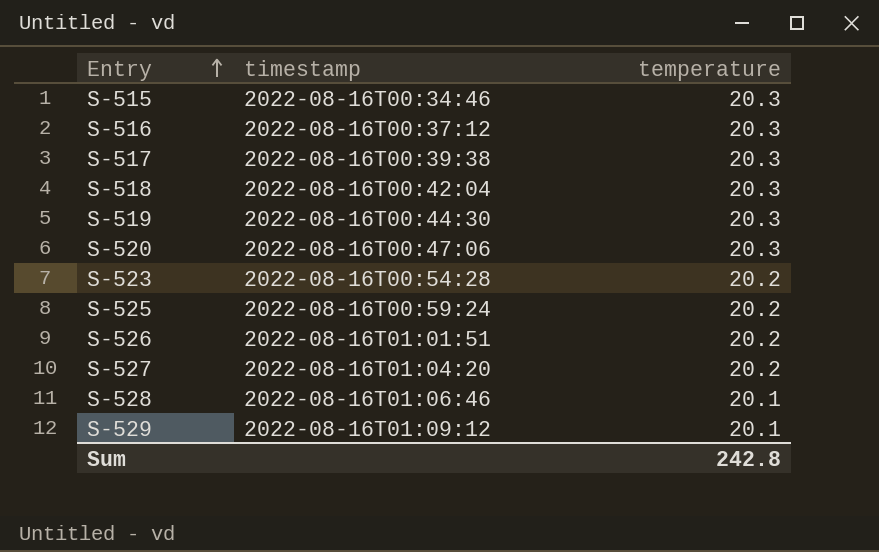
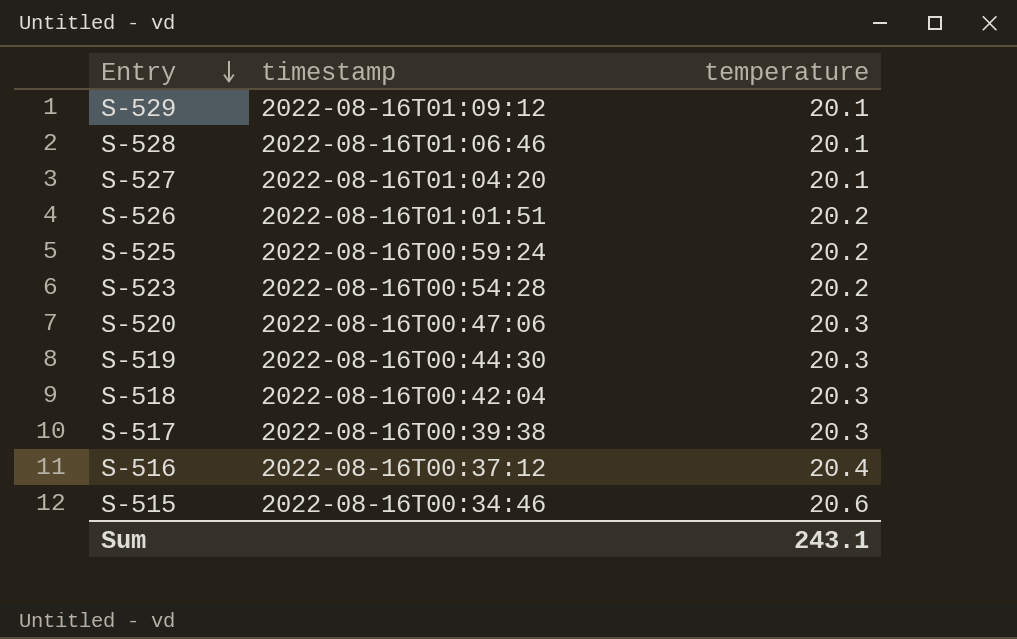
row order: Entry ascending -> Entry descending
S-527 | temperature: 20.2 -> 20.1
S-516 | temperature: 20.3 -> 20.4
S-515 | temperature: 20.3 -> 20.6
Sum | temperature: 242.8 -> 243.1

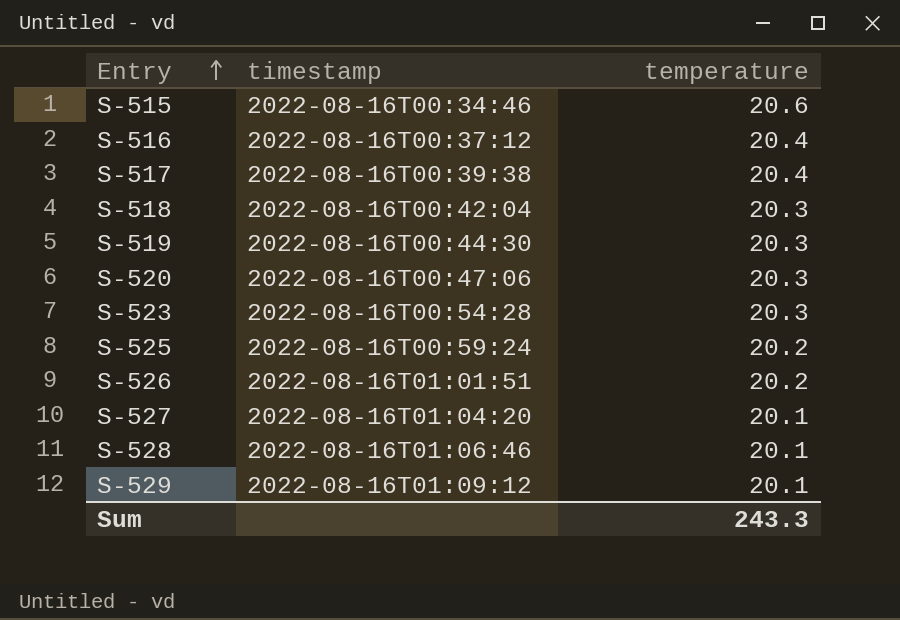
row order: Entry descending -> Entry ascending
S-517 | temperature: 20.3 -> 20.4
S-523 | temperature: 20.2 -> 20.3
Sum | temperature: 243.1 -> 243.3

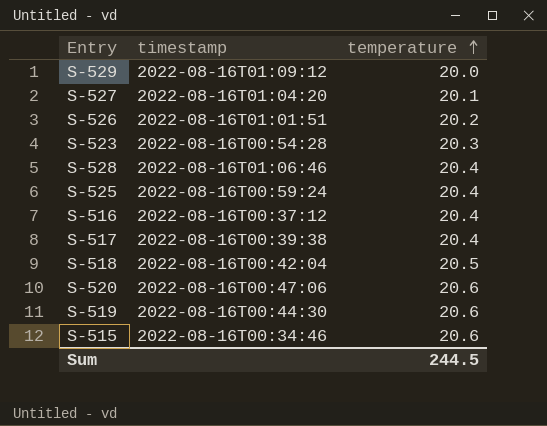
row order: Entry ascending -> temperature ascending
S-529 | temperature: 20.1 -> 20.0
S-528 | temperature: 20.1 -> 20.4
S-525 | temperature: 20.2 -> 20.4
S-518 | temperature: 20.3 -> 20.5
S-520 | temperature: 20.3 -> 20.6
S-519 | temperature: 20.3 -> 20.6
Sum | temperature: 243.3 -> 244.5

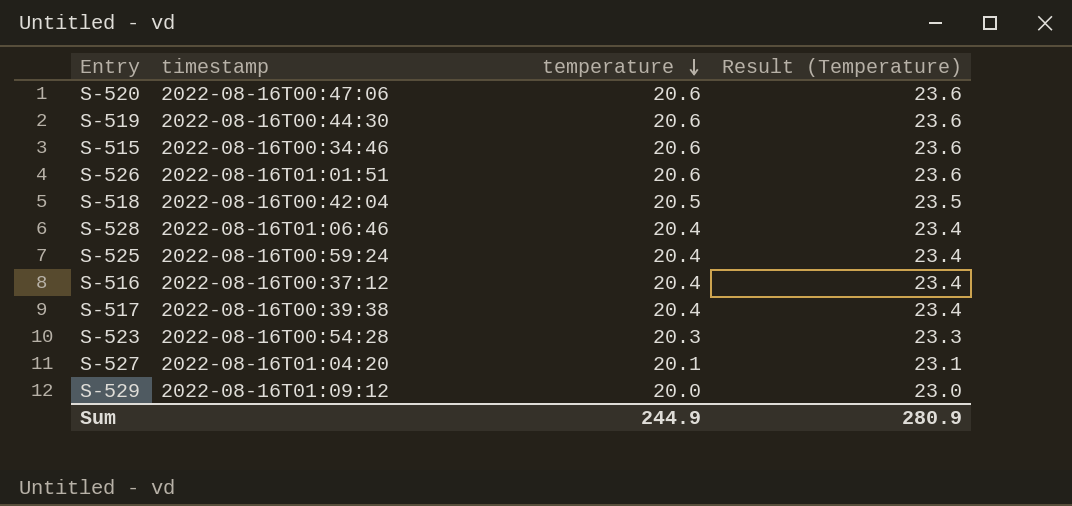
row order: temperature ascending -> temperature descending
column Result (Temperature) | formula: none -> [temperature] + 3
S-526 | temperature: 20.2 -> 20.6
Sum | temperature: 244.5 -> 244.9

